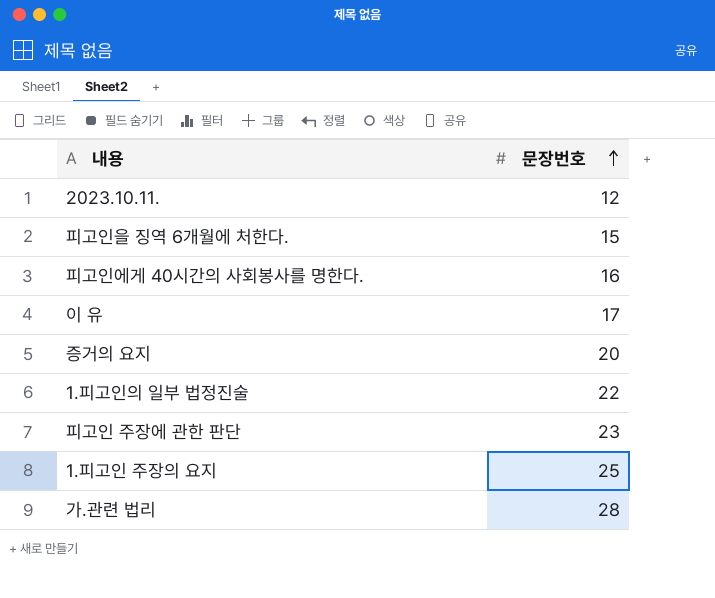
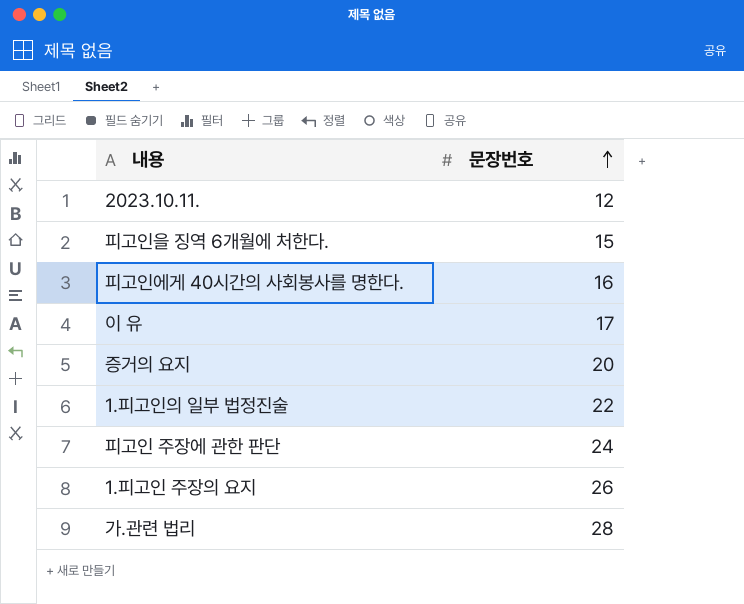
피고인 주장에 관한 판단 | 문장번호: 23 -> 24
1.피고인 주장의 요지 | 문장번호: 25 -> 26

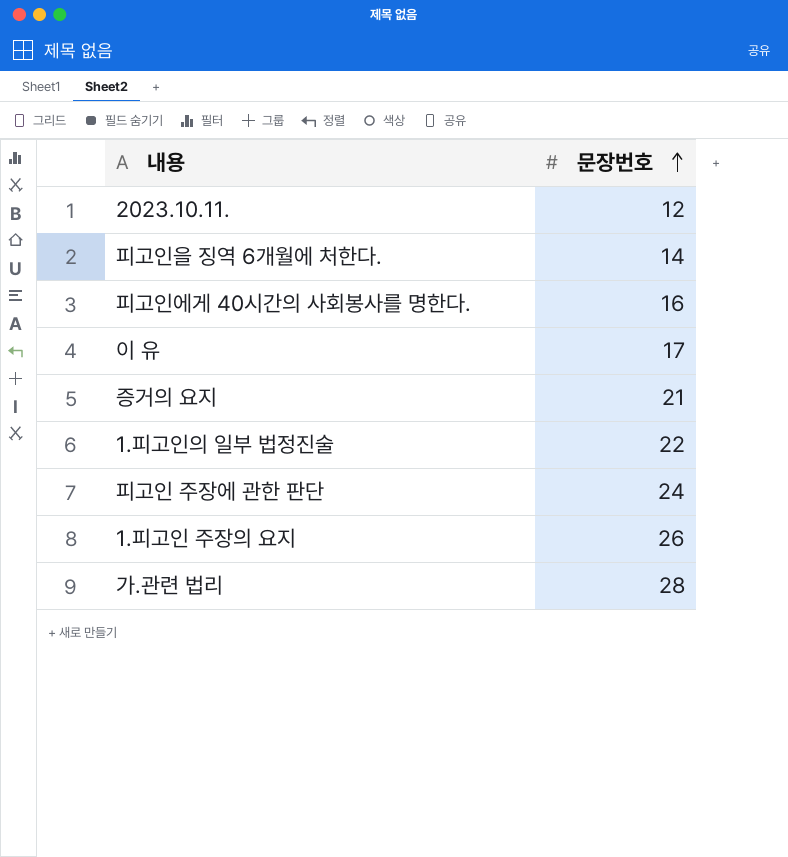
피고인을 징역 6개월에 처한다. | 문장번호: 15 -> 14
증거의 요지 | 문장번호: 20 -> 21

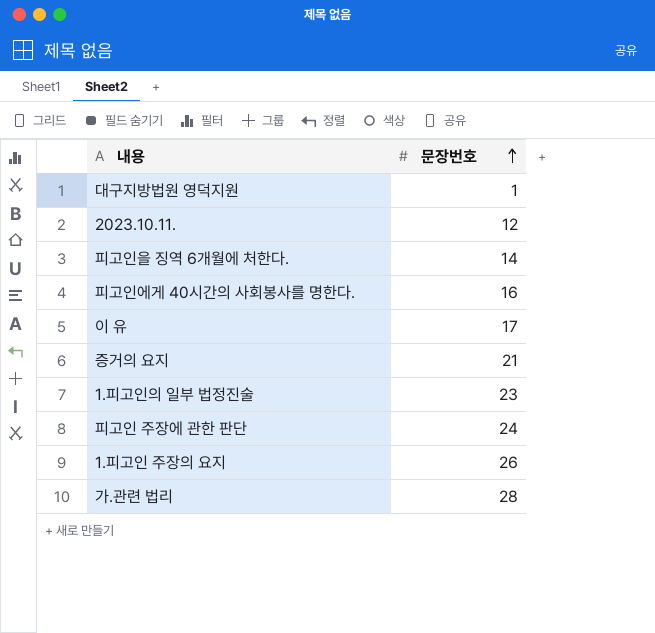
row 대구지방법원 영덕지원: none -> 1
1.피고인의 일부 법정진술 | 문장번호: 22 -> 23

